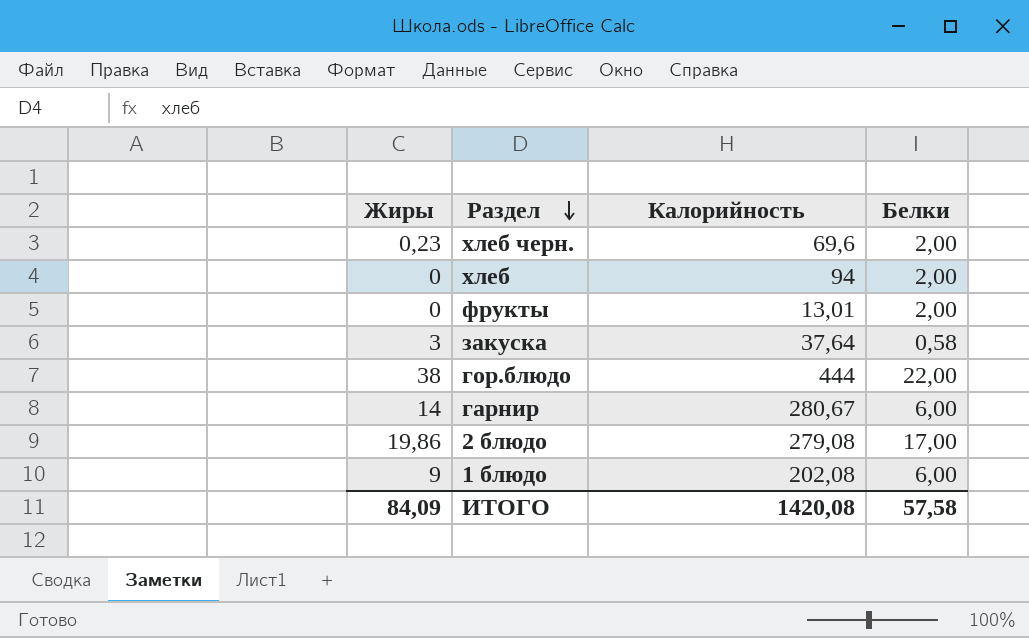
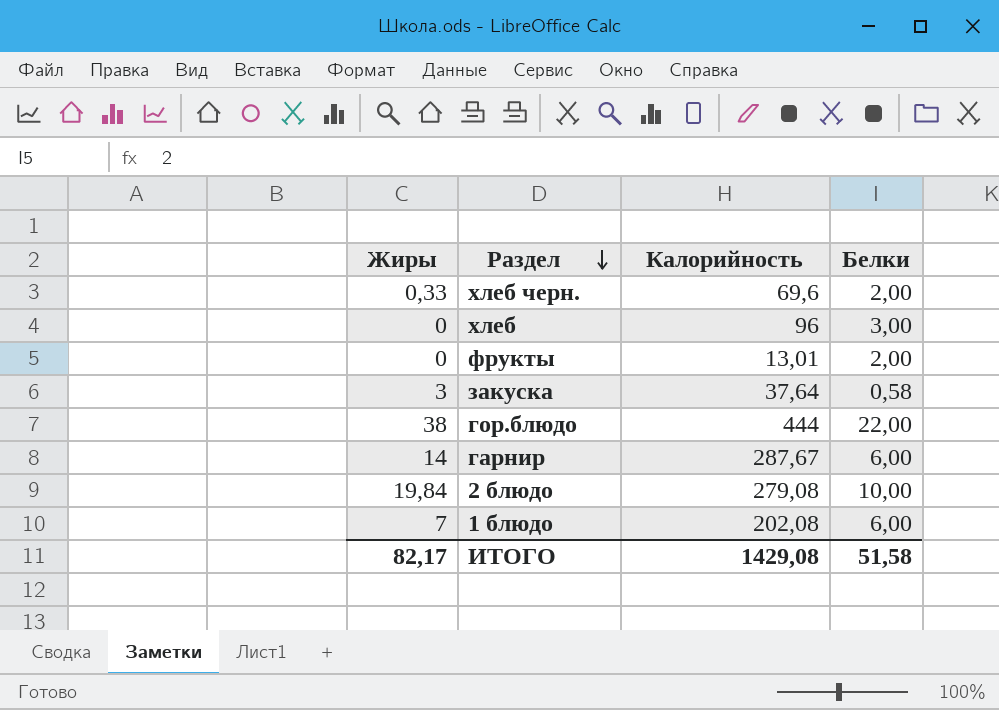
хлеб черн. | Жиры: 0,23 -> 0,33
хлеб | Калорийность: 94 -> 96
хлеб | Белки: 2,00 -> 3,00
гарнир | Калорийность: 280,67 -> 287,67
2 блюдо | Жиры: 19,86 -> 19,84
2 блюдо | Белки: 17,00 -> 10,00
1 блюдо | Жиры: 9 -> 7
ИТОГО | Жиры: 84,09 -> 82,17
ИТОГО | Калорийность: 1420,08 -> 1429,08
ИТОГО | Белки: 57,58 -> 51,58

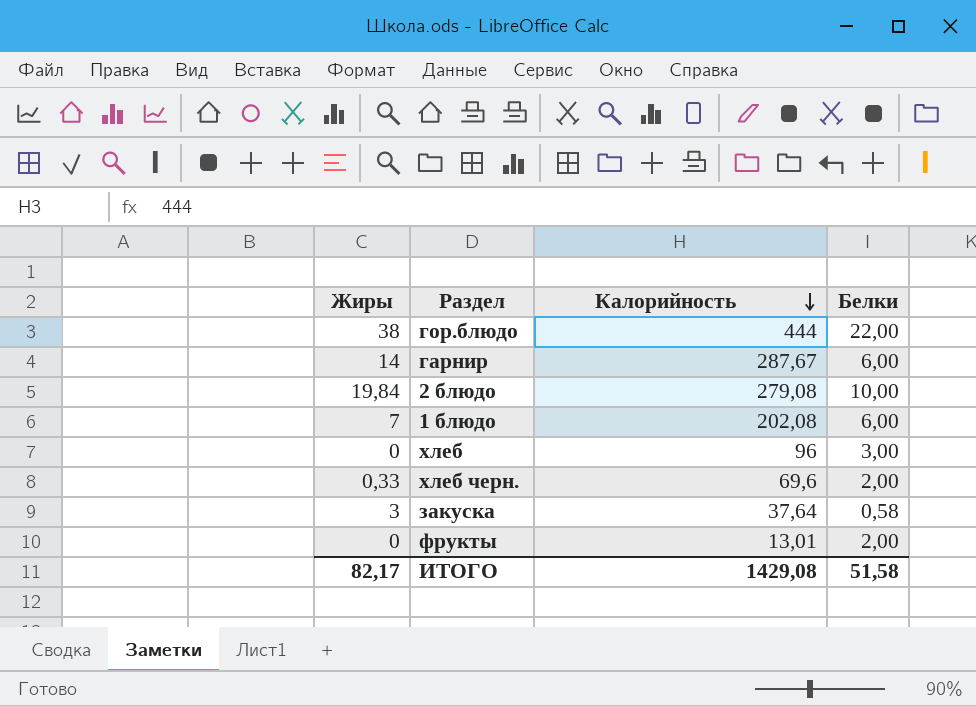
row order: Раздел descending -> Калорийность descending

